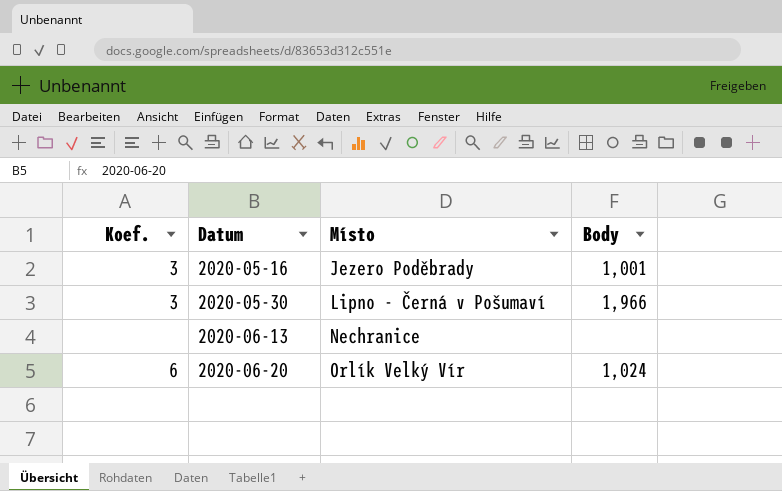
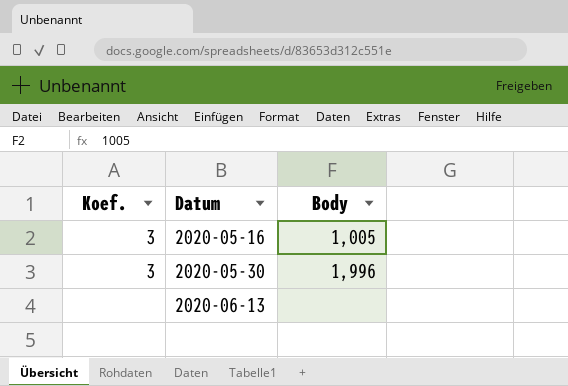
column Místo | position: 3 -> none
row 2020-06-20: 6 | Orlík Velký Vír | 1,024 -> none
2020-05-16 | Body: 1,001 -> 1,005
2020-05-30 | Body: 1,966 -> 1,996

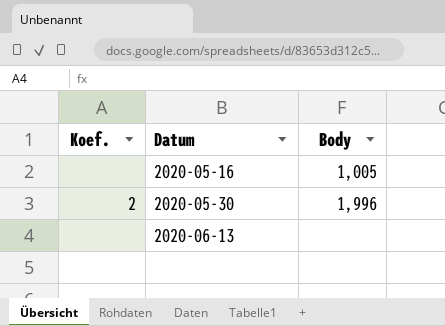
2020-05-16 | Koef.: 3 -> none
2020-05-30 | Koef.: 3 -> 2

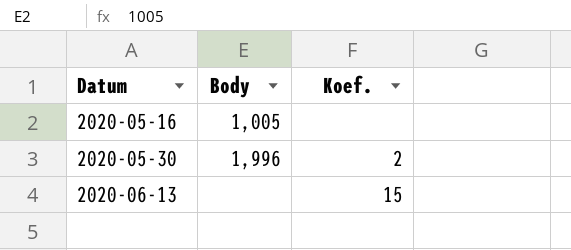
column Koef. | position: 1 -> 3
2020-06-13 | Koef.: none -> 15

